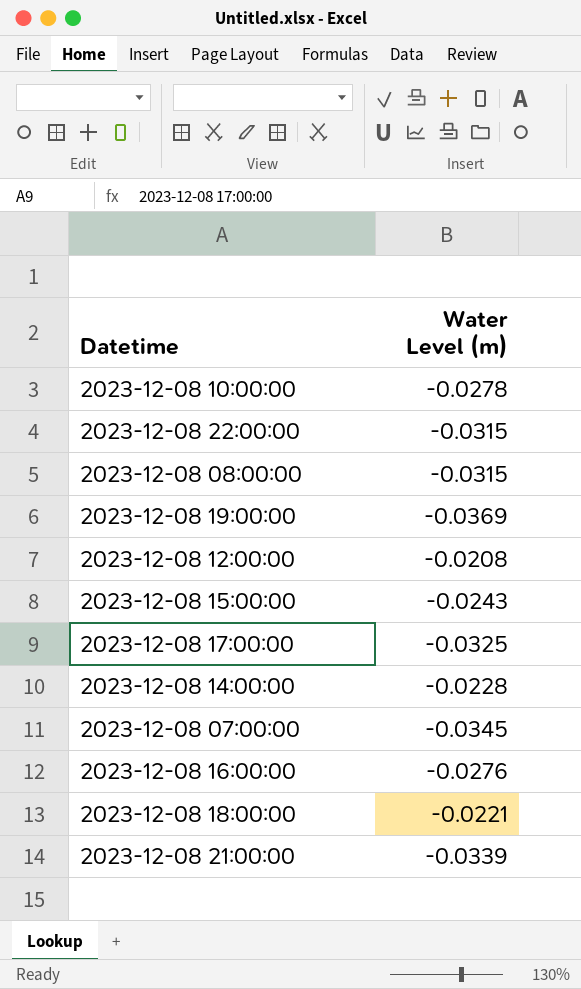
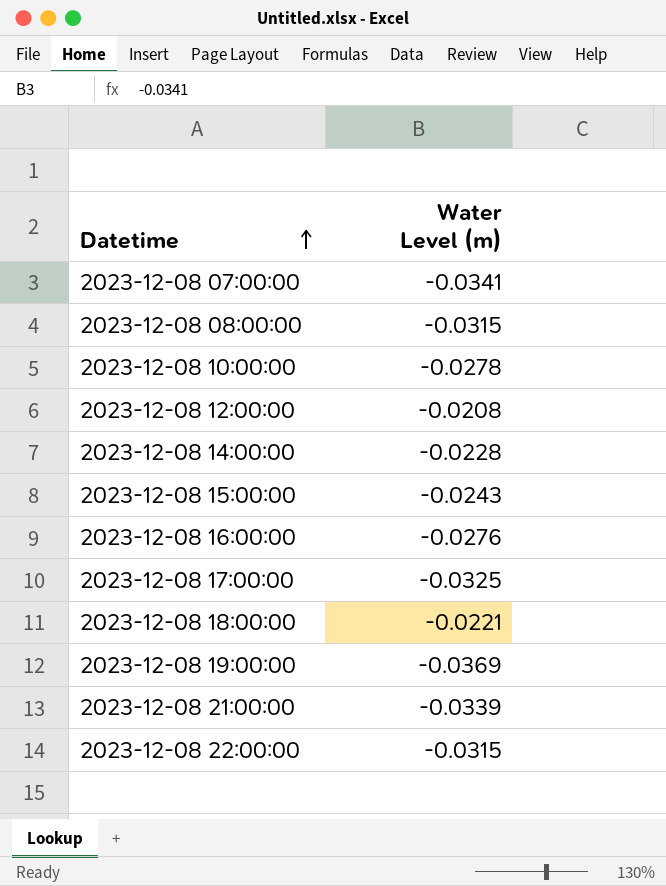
row order: none -> Datetime ascending
2023-12-08 07:00:00 | Water Level (m): -0.0345 -> -0.0341

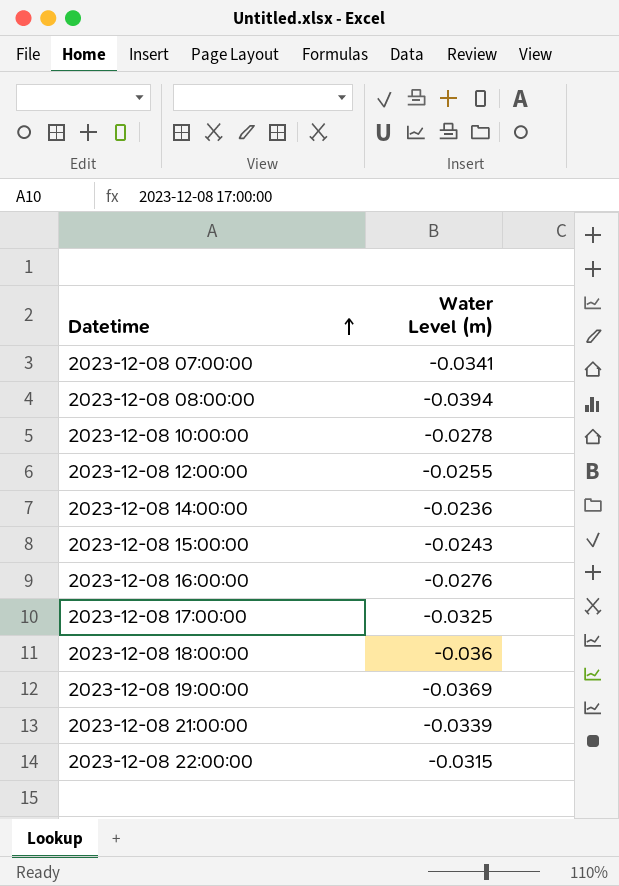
2023-12-08 08:00:00 | Water Level (m): -0.0315 -> -0.0394
2023-12-08 12:00:00 | Water Level (m): -0.0208 -> -0.0255
2023-12-08 14:00:00 | Water Level (m): -0.0228 -> -0.0236
2023-12-08 18:00:00 | Water Level (m): -0.0221 -> -0.036

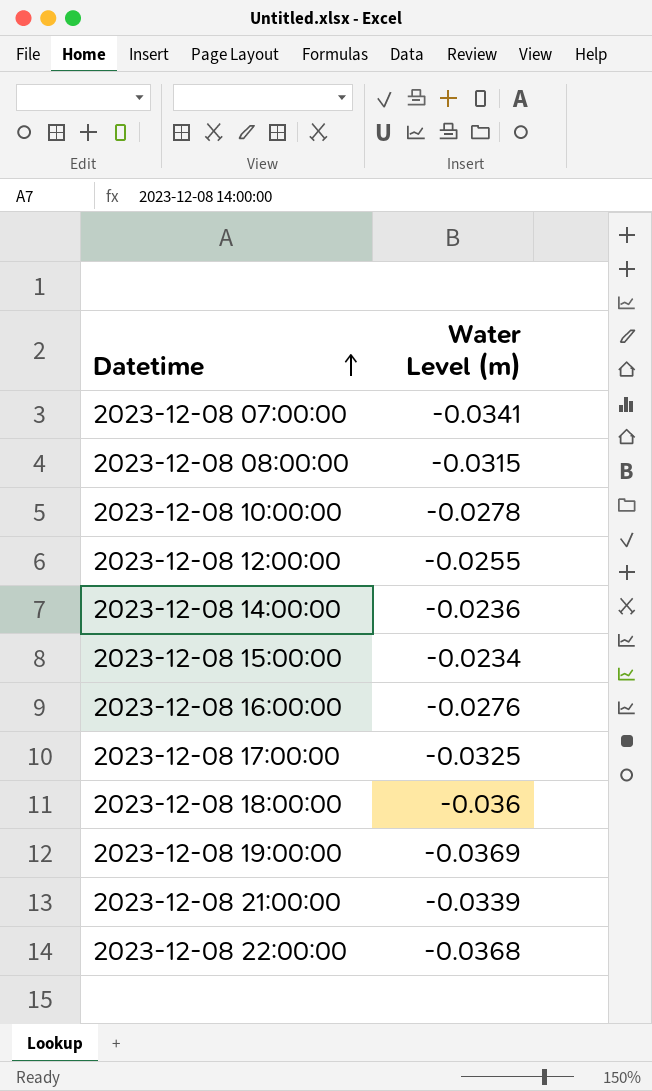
2023-12-08 08:00:00 | Water Level (m): -0.0394 -> -0.0315
2023-12-08 15:00:00 | Water Level (m): -0.0243 -> -0.0234
2023-12-08 22:00:00 | Water Level (m): -0.0315 -> -0.0368

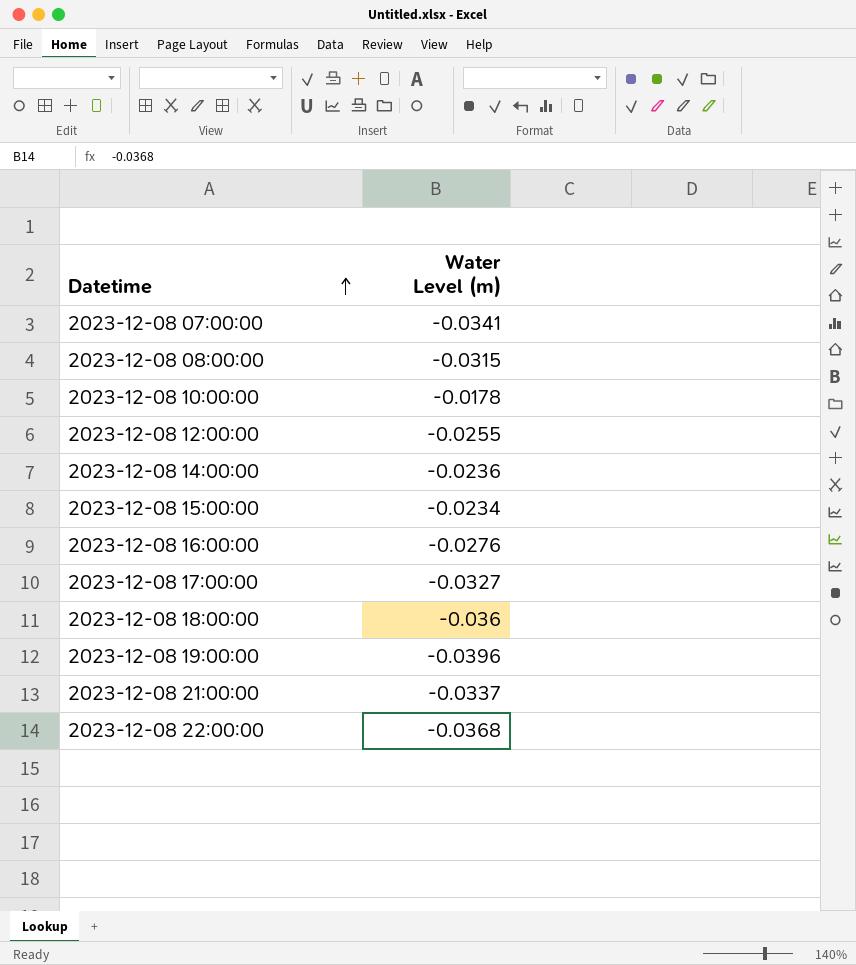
2023-12-08 10:00:00 | Water Level (m): -0.0278 -> -0.0178
2023-12-08 17:00:00 | Water Level (m): -0.0325 -> -0.0327
2023-12-08 19:00:00 | Water Level (m): -0.0369 -> -0.0396
2023-12-08 21:00:00 | Water Level (m): -0.0339 -> -0.0337

